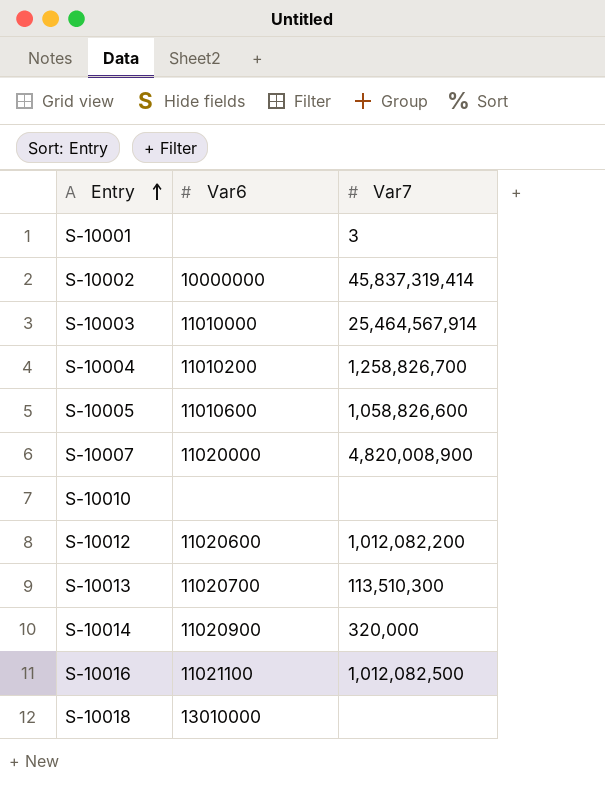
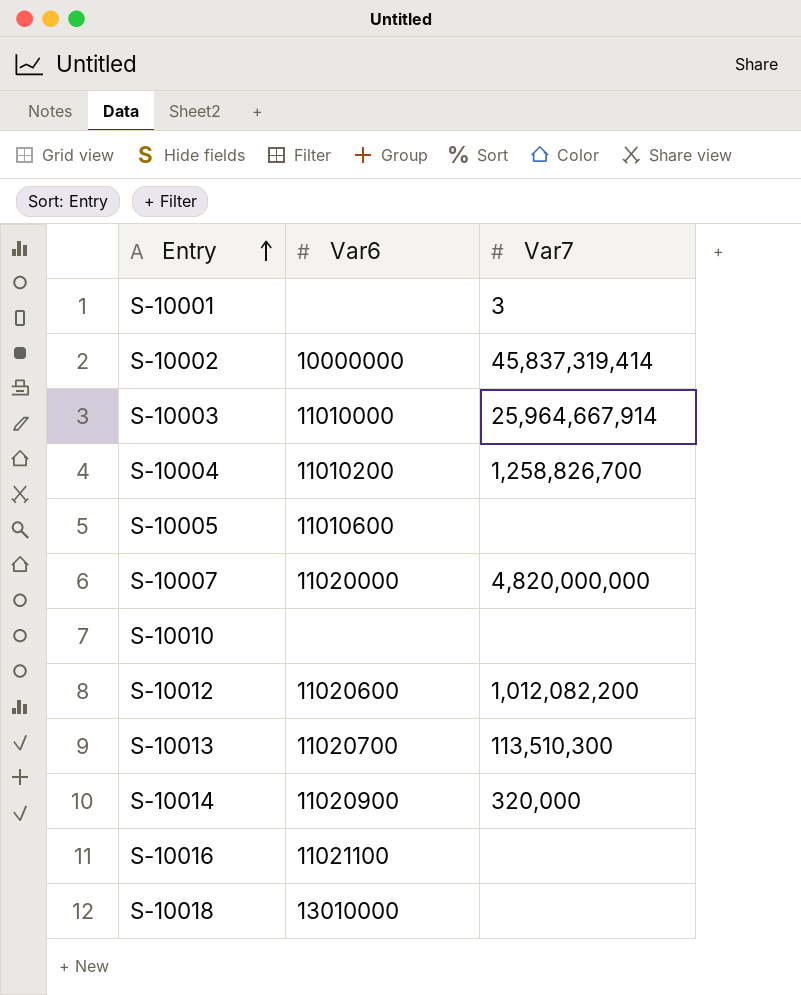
S-10003 | Var7: 25,464,567,914 -> 25,964,667,914
S-10005 | Var7: 1,058,826,600 -> none
S-10007 | Var7: 4,820,008,900 -> 4,820,000,000
S-10016 | Var7: 1,012,082,500 -> none

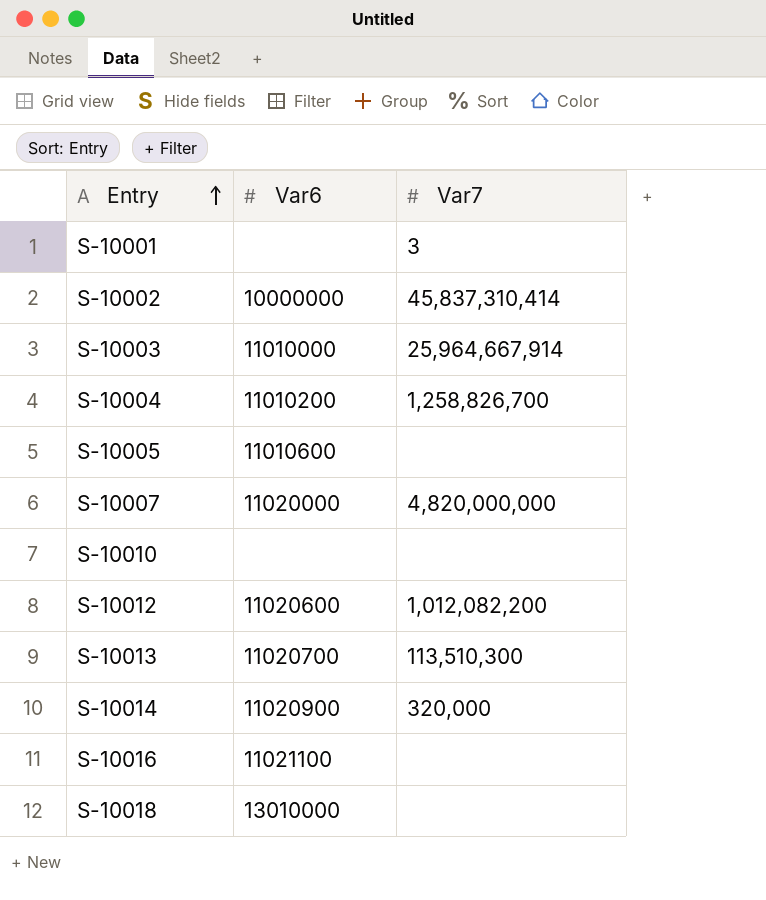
S-10002 | Var7: 45,837,319,414 -> 45,837,310,414

